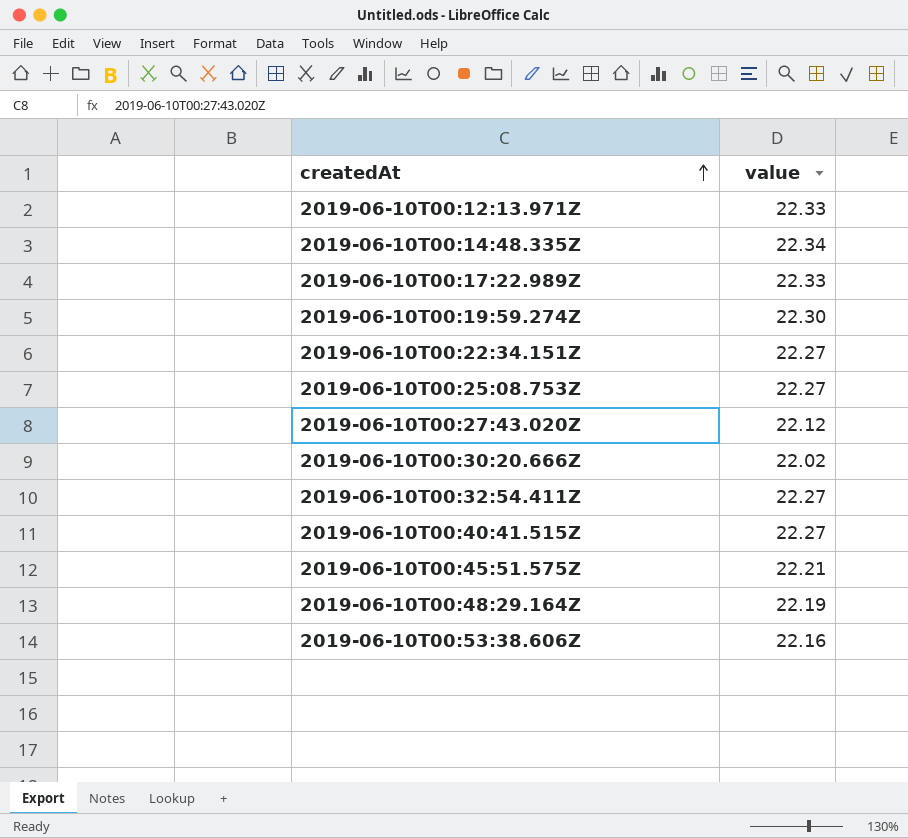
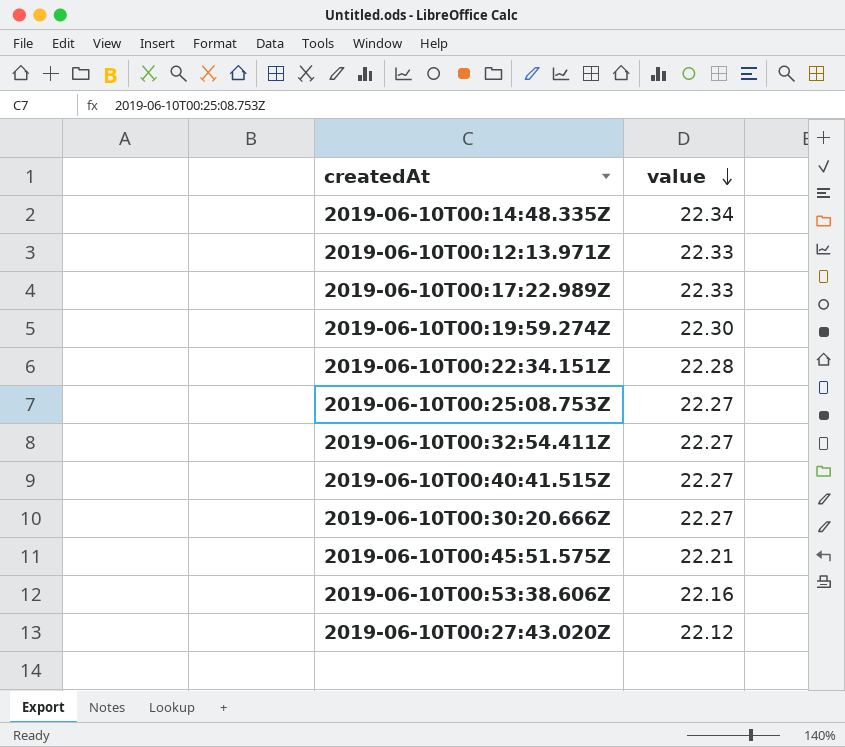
row order: createdAt ascending -> value descending
row 2019-06-10T00:48:29.164Z: 22.19 -> none
2019-06-10T00:22:34.151Z | value: 22.27 -> 22.28
2019-06-10T00:30:20.666Z | value: 22.02 -> 22.27

